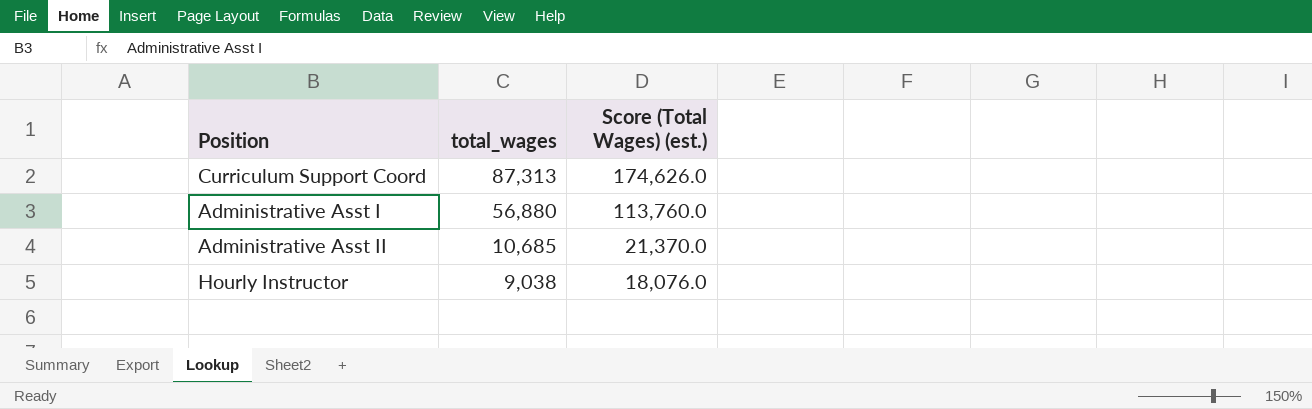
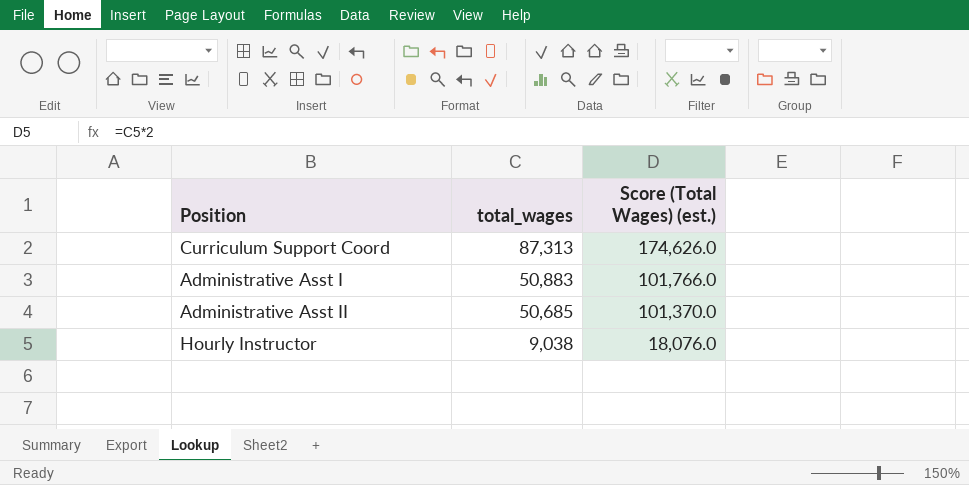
Administrative Asst I | total_wages: 56,880 -> 50,883
Administrative Asst I | Score (Total Wages) (est.): 113,760.0 -> 101,766.0
Administrative Asst II | total_wages: 10,685 -> 50,685
Administrative Asst II | Score (Total Wages) (est.): 21,370.0 -> 101,370.0

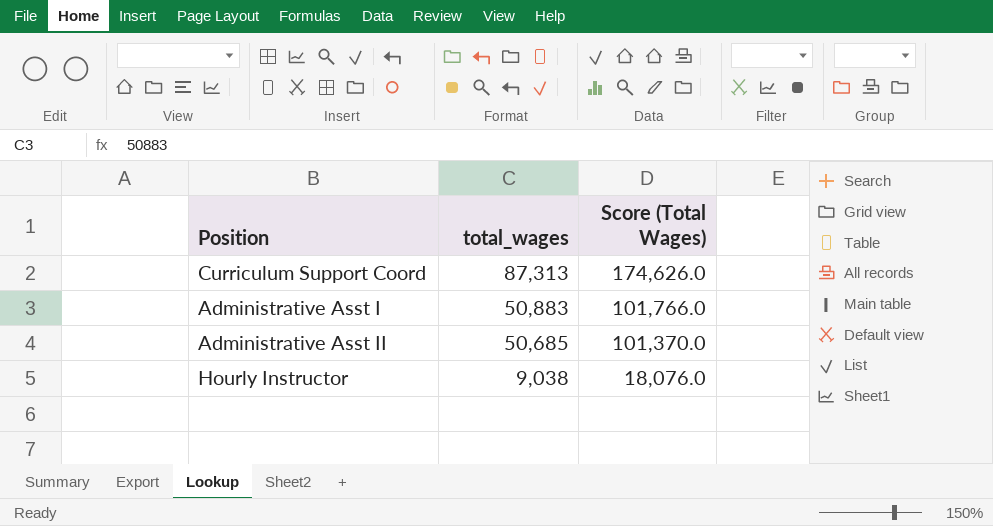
column name: Score (Total Wages) (est.) -> Score (Total Wages)

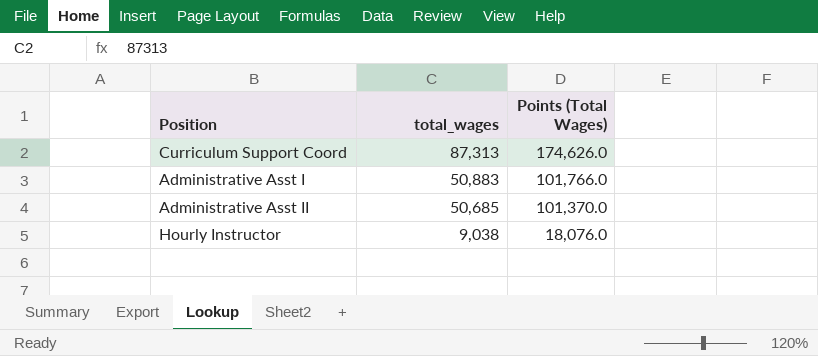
column name: Score (Total Wages) -> Points (Total Wages)

